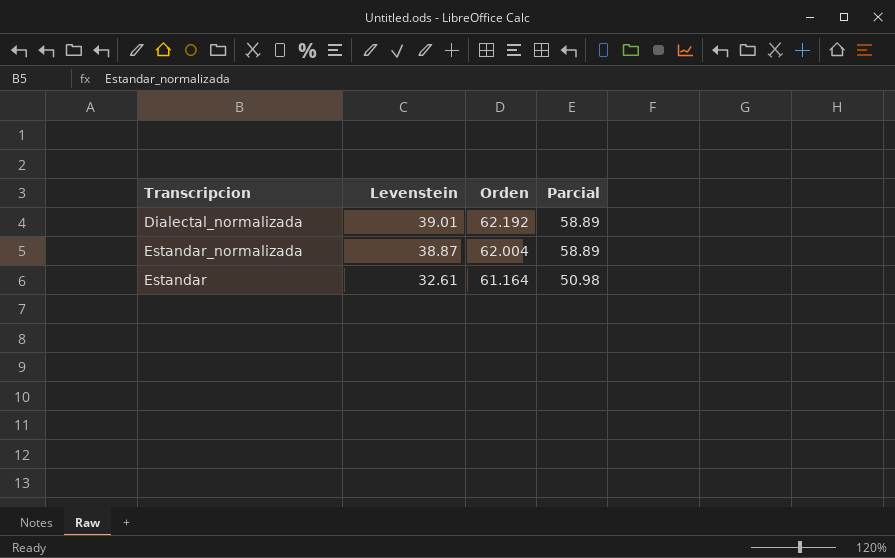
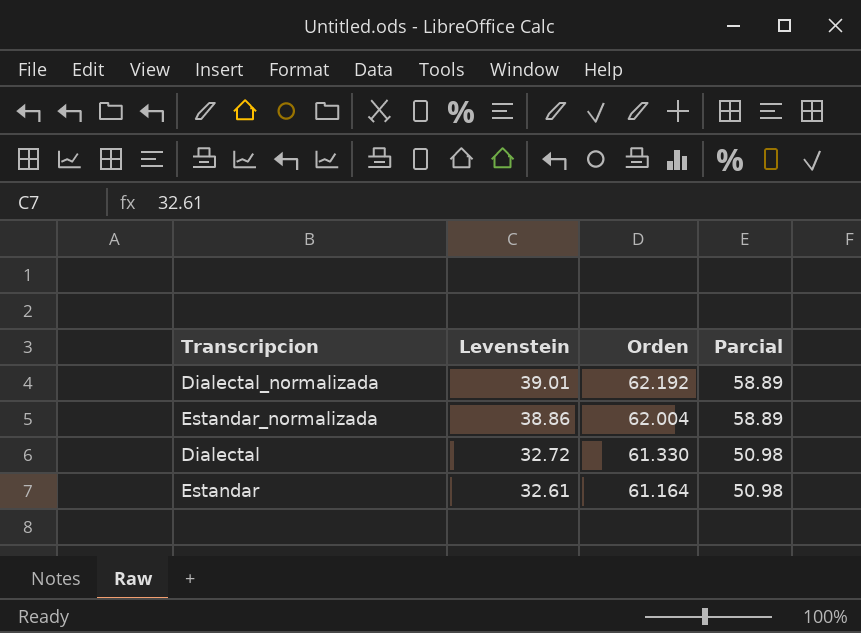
Estandar_normalizada | Levenstein: 38.87 -> 38.86
row Dialectal: none -> 32.72 | 61.330 | 50.98

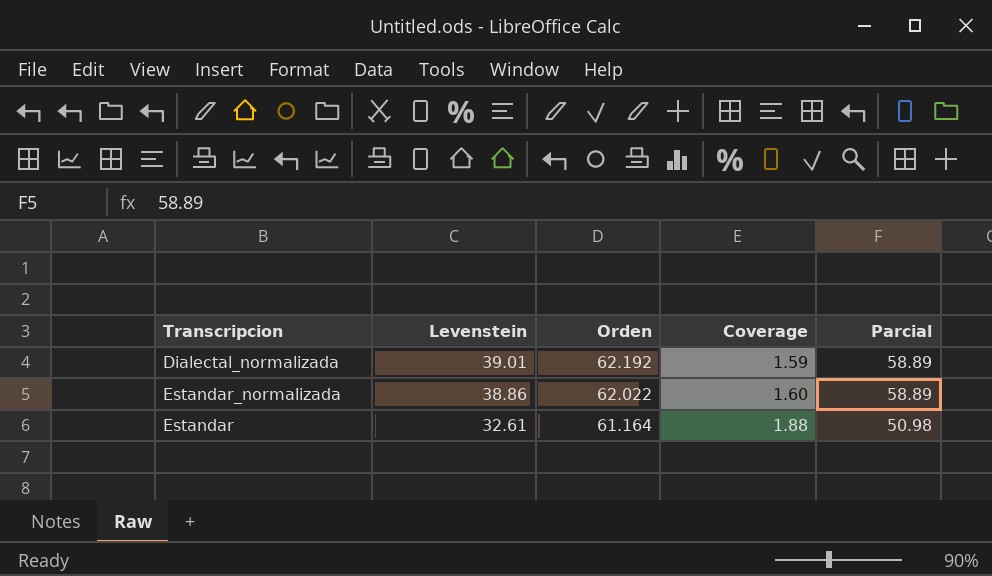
column Coverage | formula: none -> [Orden] / [Levenstein]
row Dialectal: 32.72 | 61.330 | 50.98 -> none
Estandar_normalizada | Orden: 62.004 -> 62.022

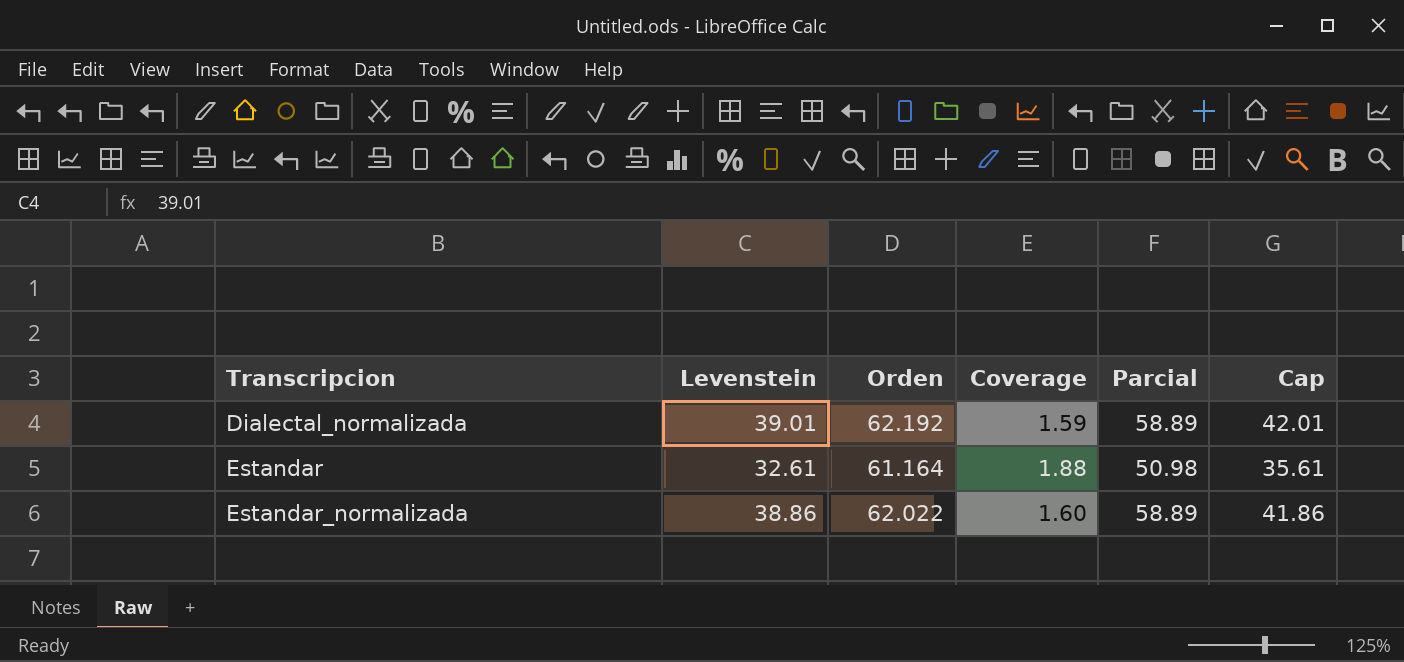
row order: Levenstein descending -> Transcripcion ascending
column Cap | formula: none -> [Levenstein] + 3

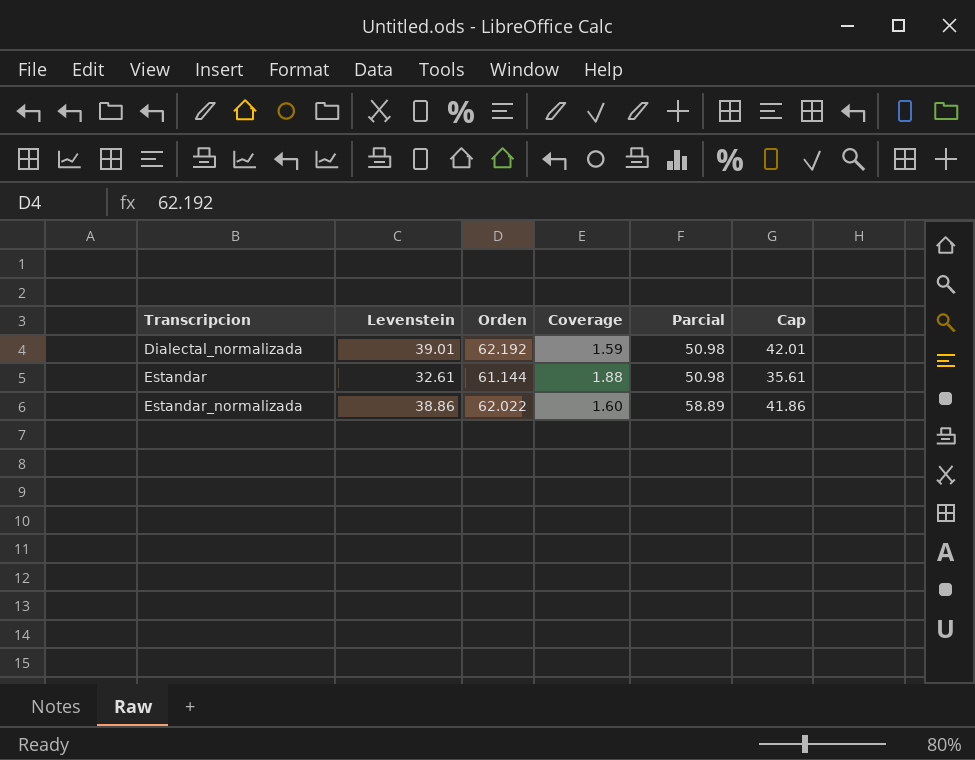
Dialectal_normalizada | Parcial: 58.89 -> 50.98
Estandar | Orden: 61.164 -> 61.144

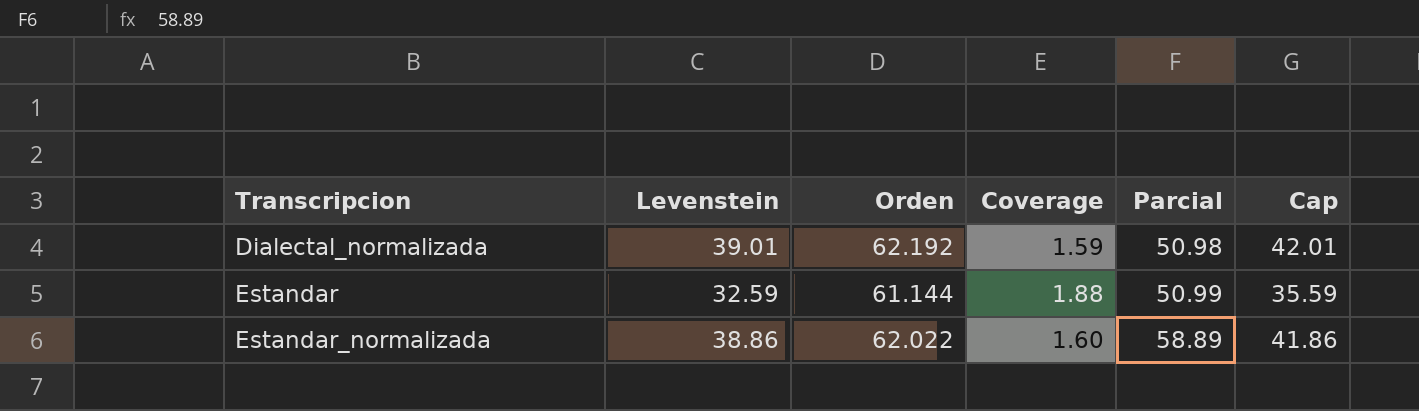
Estandar | Levenstein: 32.61 -> 32.59
Estandar | Parcial: 50.98 -> 50.99
Estandar | Cap: 35.61 -> 35.59

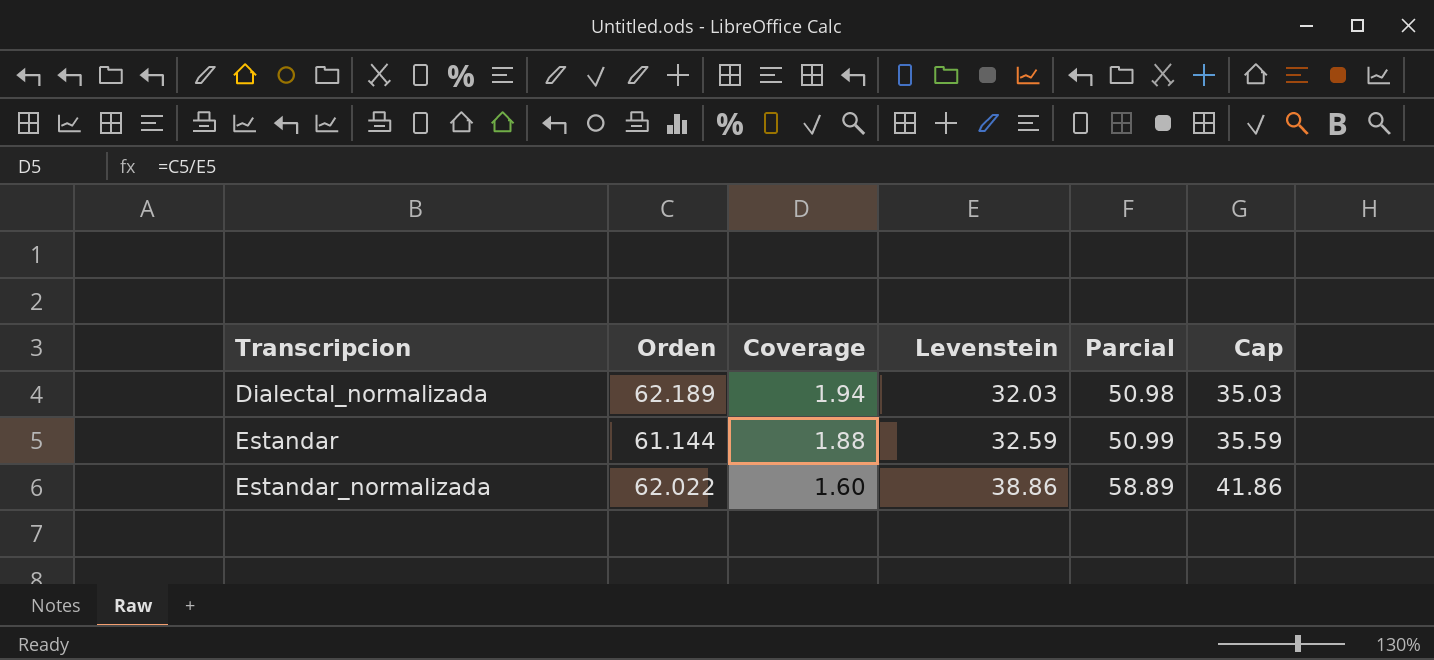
column Levenstein | position: 2 -> 4
Dialectal_normalizada | Orden: 62.192 -> 62.189
Dialectal_normalizada | Coverage: 1.59 -> 1.94
Dialectal_normalizada | Levenstein: 39.01 -> 32.03
Dialectal_normalizada | Cap: 42.01 -> 35.03

